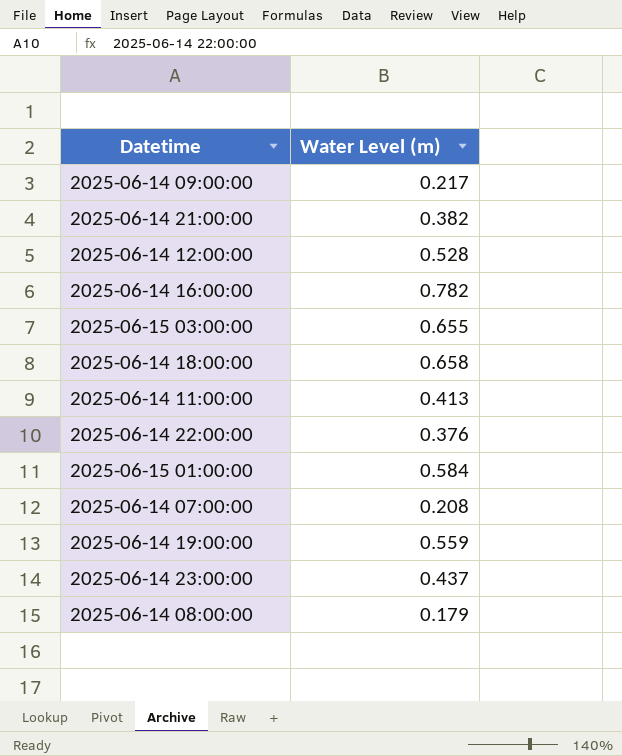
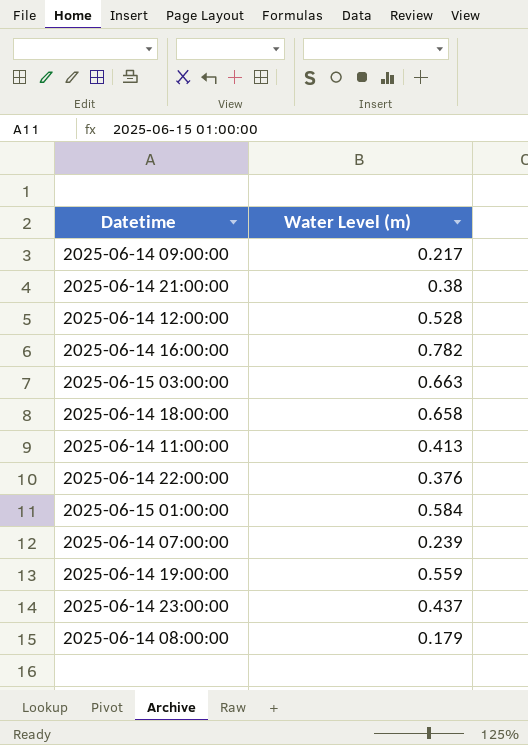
2025-06-14 21:00:00 | Water Level (m): 0.382 -> 0.38
2025-06-15 03:00:00 | Water Level (m): 0.655 -> 0.663
2025-06-14 07:00:00 | Water Level (m): 0.208 -> 0.239

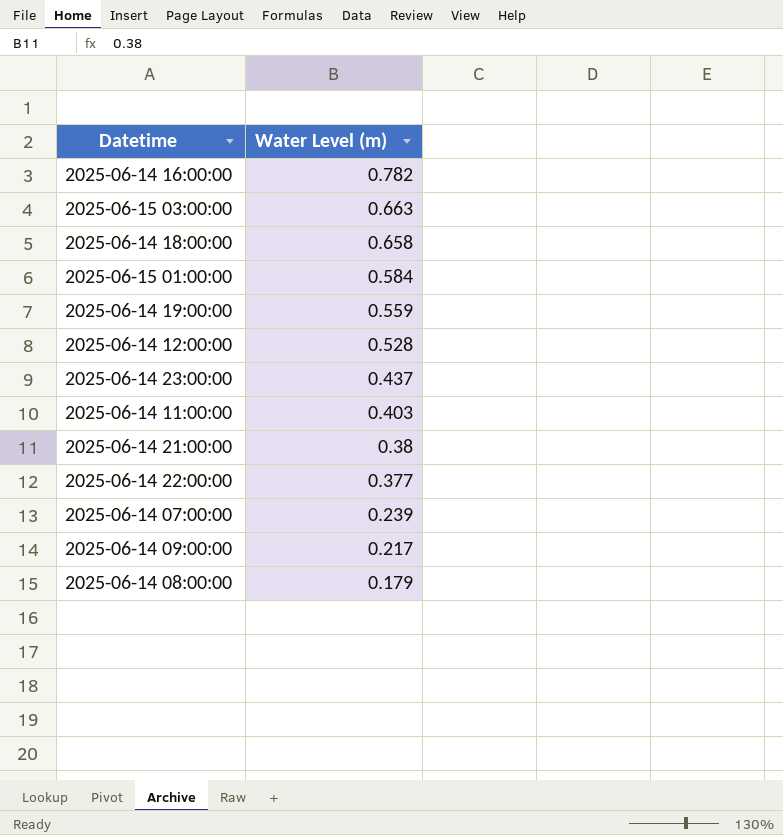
row order: none -> Water Level (m) descending
2025-06-14 11:00:00 | Water Level (m): 0.413 -> 0.403
2025-06-14 22:00:00 | Water Level (m): 0.376 -> 0.377

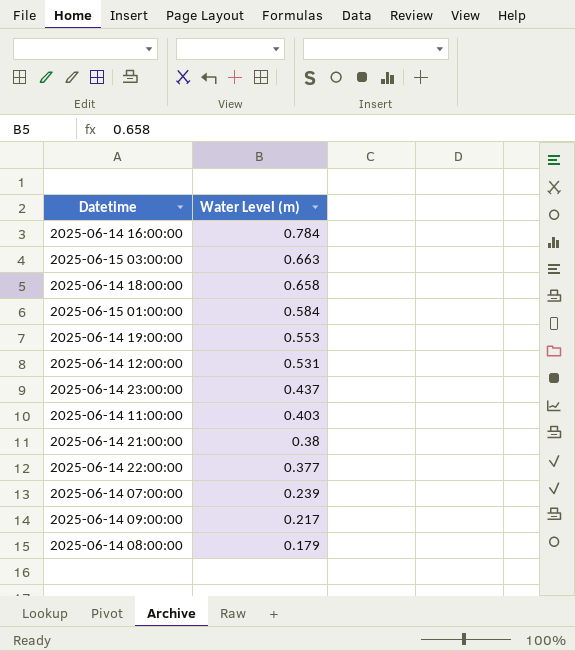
2025-06-14 16:00:00 | Water Level (m): 0.782 -> 0.784
2025-06-14 19:00:00 | Water Level (m): 0.559 -> 0.553
2025-06-14 12:00:00 | Water Level (m): 0.528 -> 0.531

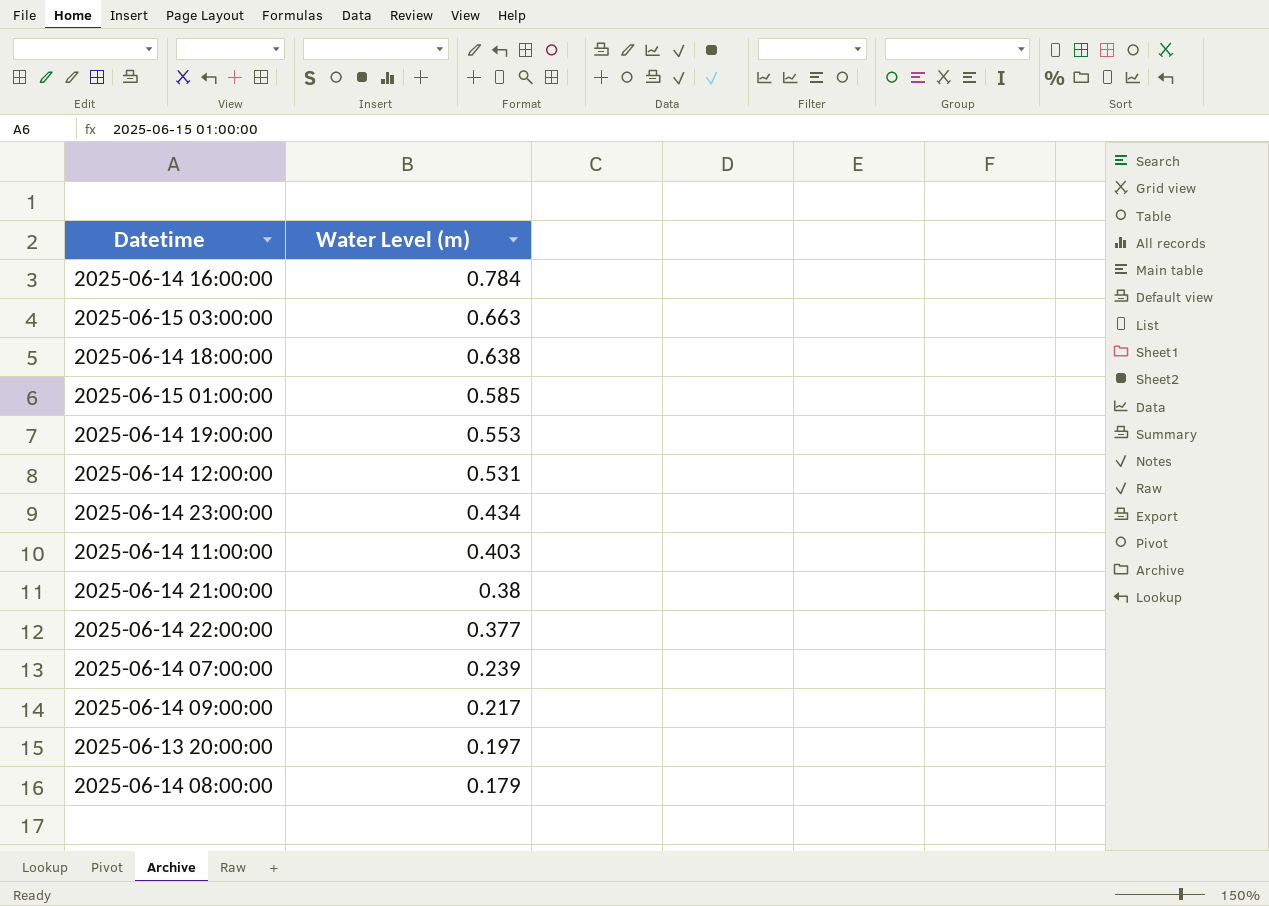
2025-06-14 18:00:00 | Water Level (m): 0.658 -> 0.638
2025-06-15 01:00:00 | Water Level (m): 0.584 -> 0.585
2025-06-14 23:00:00 | Water Level (m): 0.437 -> 0.434
row 2025-06-13 20:00:00: none -> 0.197

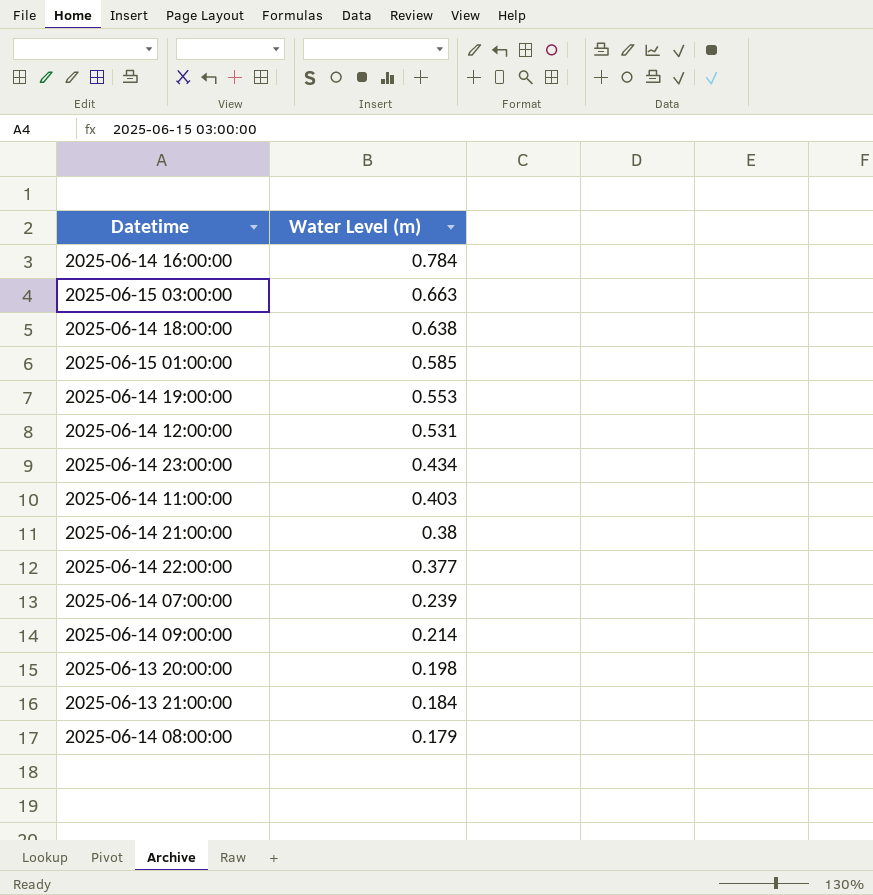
2025-06-14 09:00:00 | Water Level (m): 0.217 -> 0.214
2025-06-13 20:00:00 | Water Level (m): 0.197 -> 0.198
row 2025-06-13 21:00:00: none -> 0.184

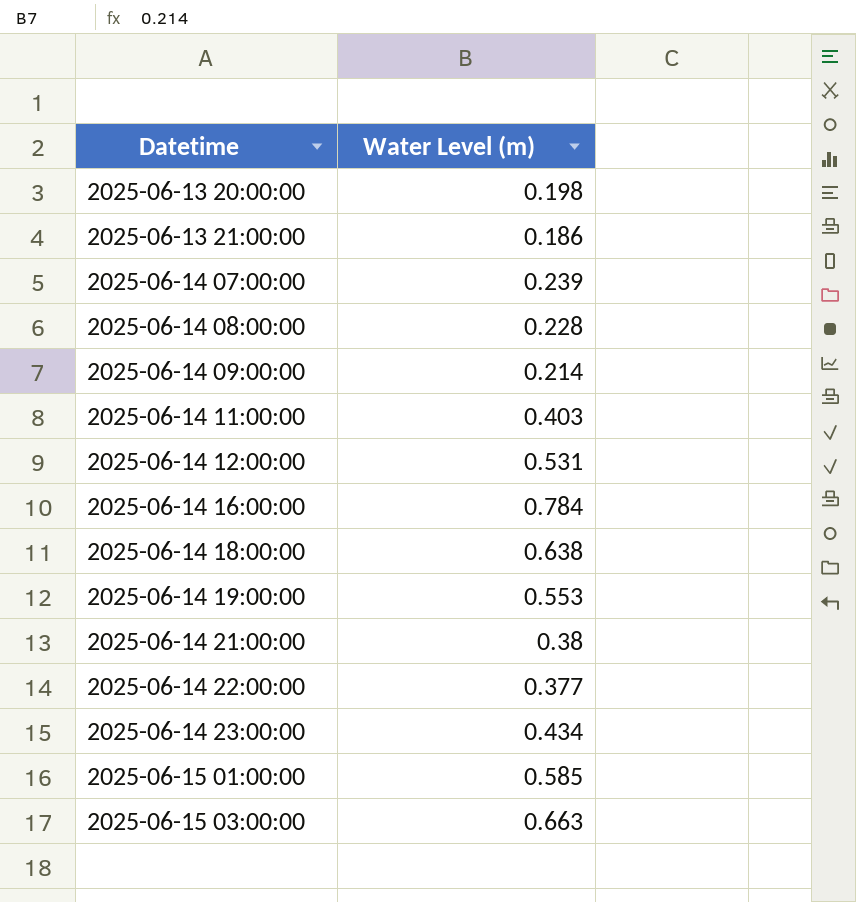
row order: Water Level (m) descending -> Datetime ascending
2025-06-13 21:00:00 | Water Level (m): 0.184 -> 0.186
2025-06-14 08:00:00 | Water Level (m): 0.179 -> 0.228

